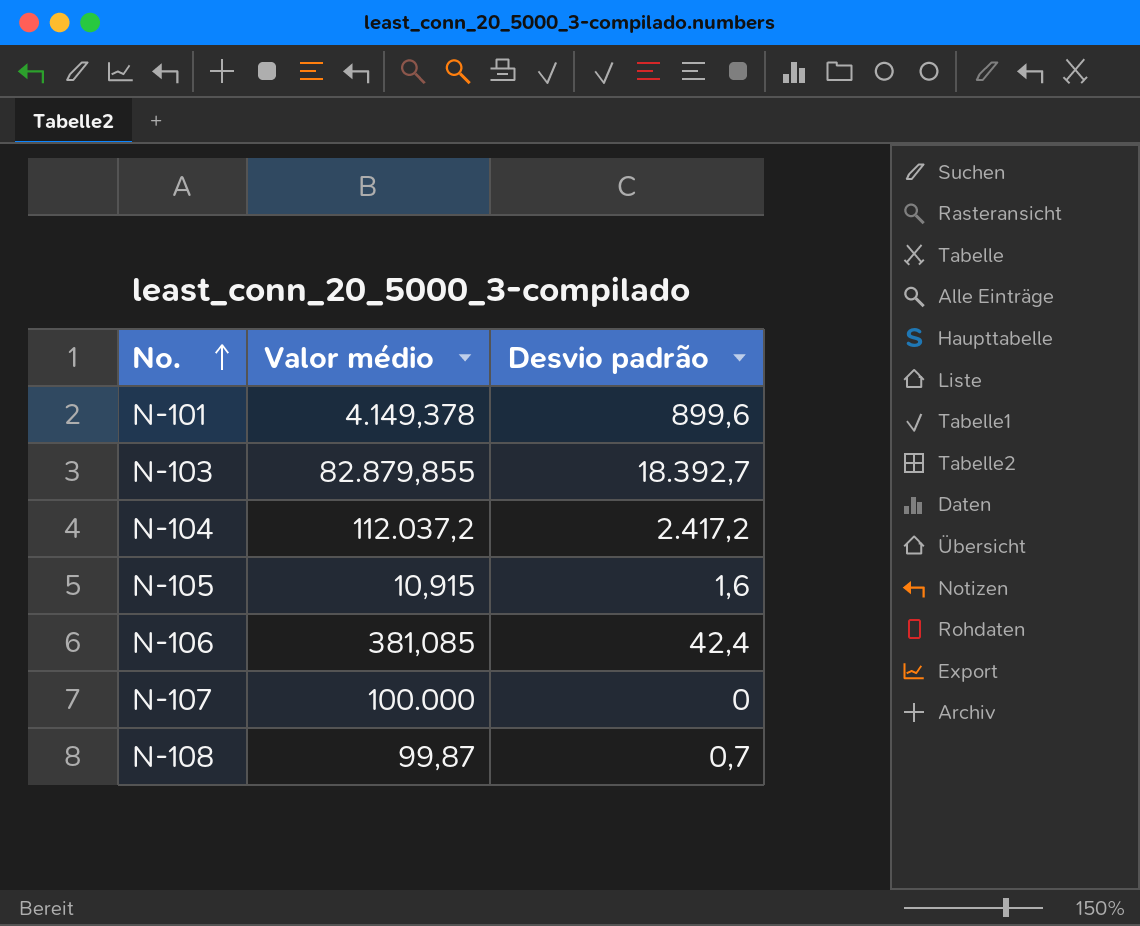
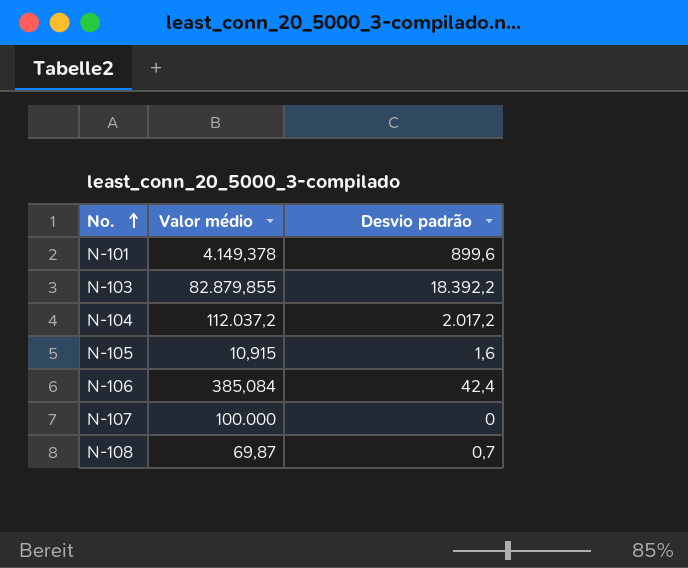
N-103 | Desvio padrão: 18.392,7 -> 18.392,2
N-104 | Desvio padrão: 2.417,2 -> 2.017,2
N-106 | Valor médio: 381,085 -> 385,084
N-108 | Valor médio: 99,87 -> 69,87

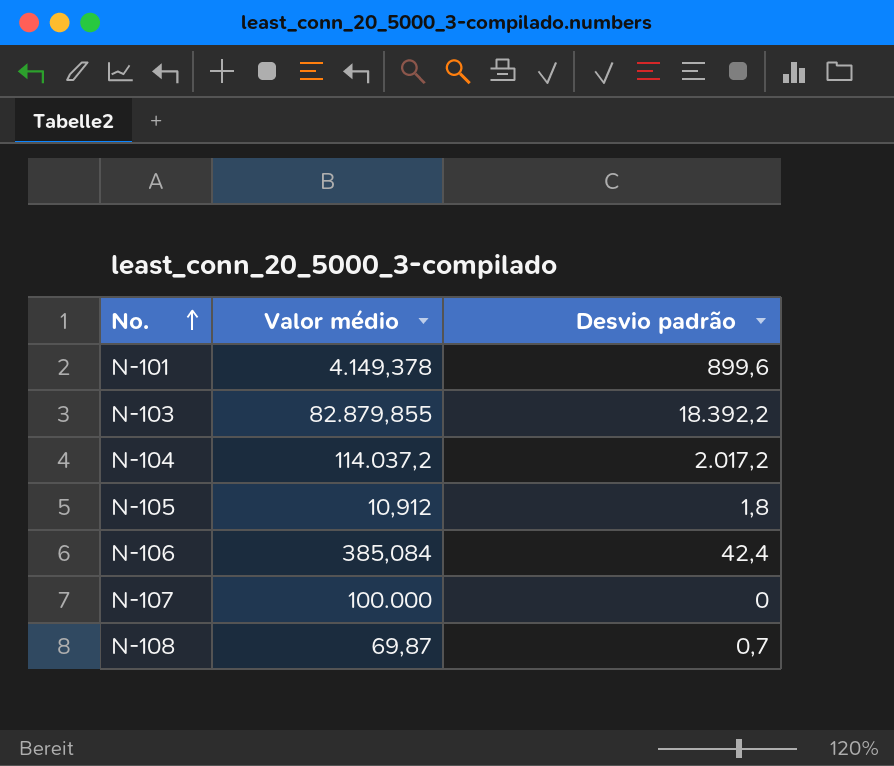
N-104 | Valor médio: 112.037,2 -> 114.037,2
N-105 | Valor médio: 10,915 -> 10,912
N-105 | Desvio padrão: 1,6 -> 1,8

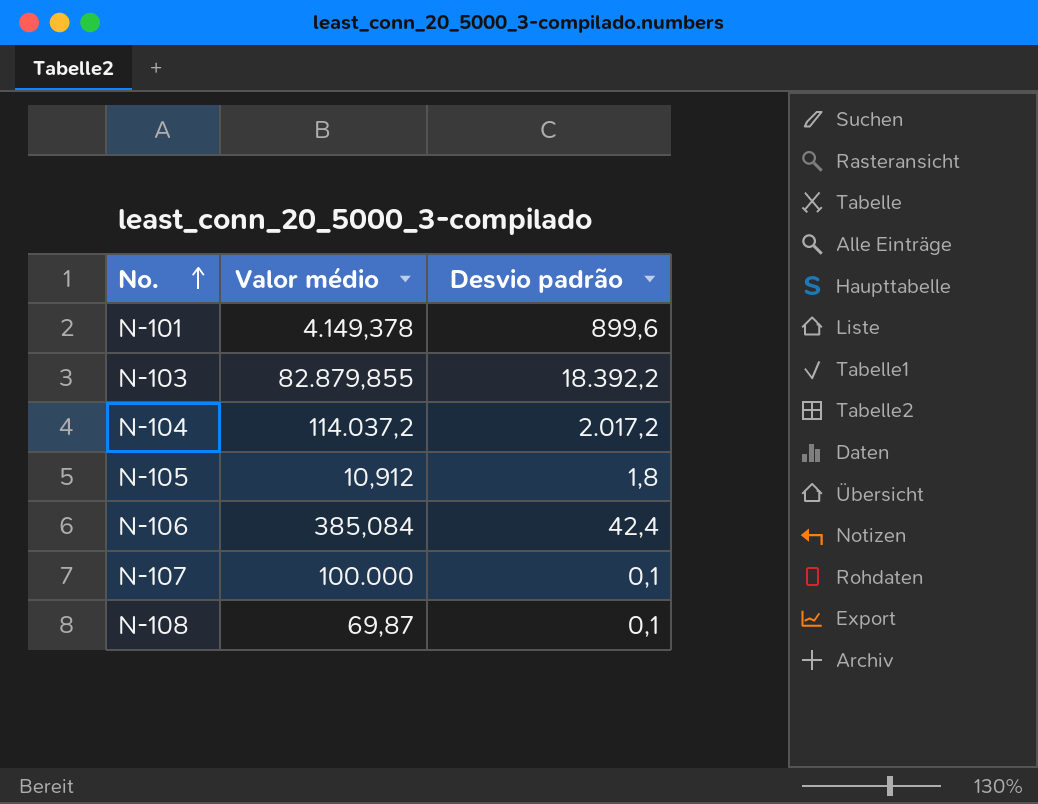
N-107 | Desvio padrão: 0 -> 0,1
N-108 | Desvio padrão: 0,7 -> 0,1

